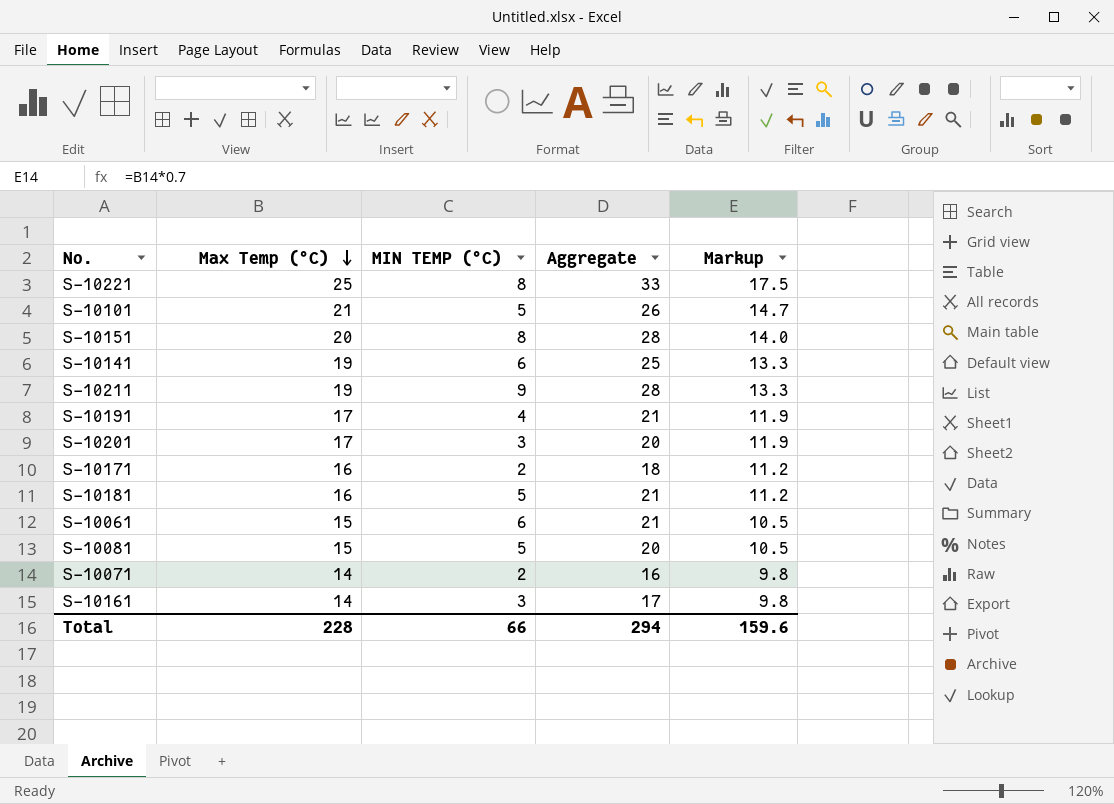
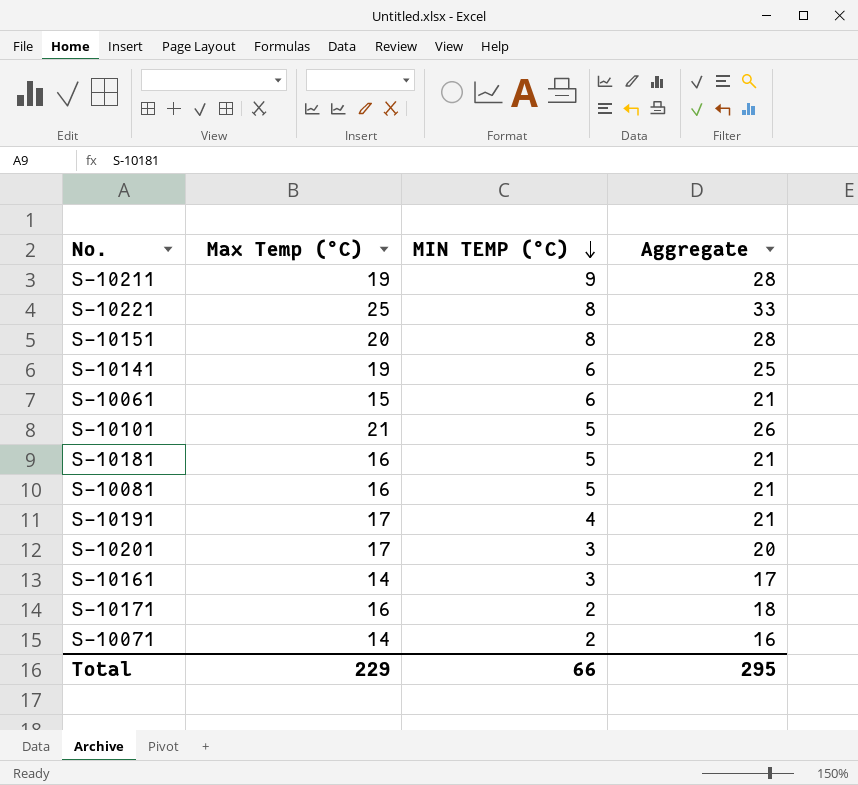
row order: Max Temp (°C) descending -> MIN TEMP (°C) descending
column Markup | formula: [Max Temp (°C)] * 0.7 -> none
S-10081 | Max Temp (°C): 15 -> 16
S-10081 | Aggregate: 20 -> 21
Total | Max Temp (°C): 228 -> 229
Total | Aggregate: 294 -> 295

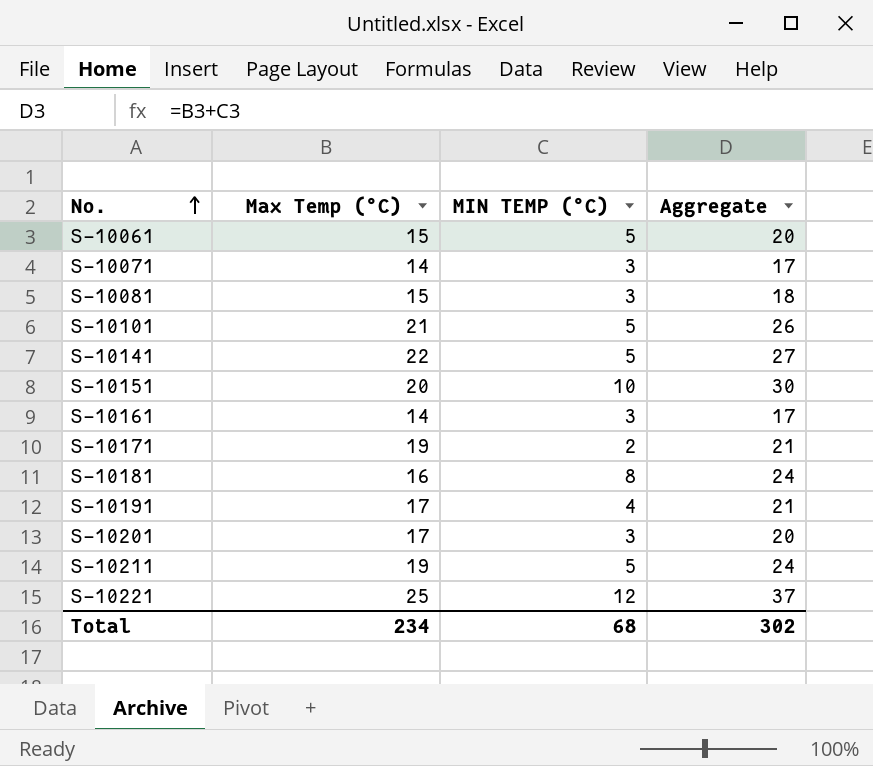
row order: MIN TEMP (°C) descending -> No. ascending
S-10061 | MIN TEMP (°C): 6 -> 5
S-10061 | Aggregate: 21 -> 20
S-10071 | MIN TEMP (°C): 2 -> 3
S-10071 | Aggregate: 16 -> 17
S-10081 | Max Temp (°C): 16 -> 15
S-10081 | MIN TEMP (°C): 5 -> 3
S-10081 | Aggregate: 21 -> 18
S-10141 | Max Temp (°C): 19 -> 22
S-10141 | MIN TEMP (°C): 6 -> 5
S-10141 | Aggregate: 25 -> 27
S-10151 | MIN TEMP (°C): 8 -> 10
S-10151 | Aggregate: 28 -> 30
S-10171 | Max Temp (°C): 16 -> 19
S-10171 | Aggregate: 18 -> 21
S-10181 | MIN TEMP (°C): 5 -> 8
S-10181 | Aggregate: 21 -> 24
S-10211 | MIN TEMP (°C): 9 -> 5
S-10211 | Aggregate: 28 -> 24
S-10221 | MIN TEMP (°C): 8 -> 12
S-10221 | Aggregate: 33 -> 37
Total | Max Temp (°C): 229 -> 234
Total | MIN TEMP (°C): 66 -> 68
Total | Aggregate: 295 -> 302

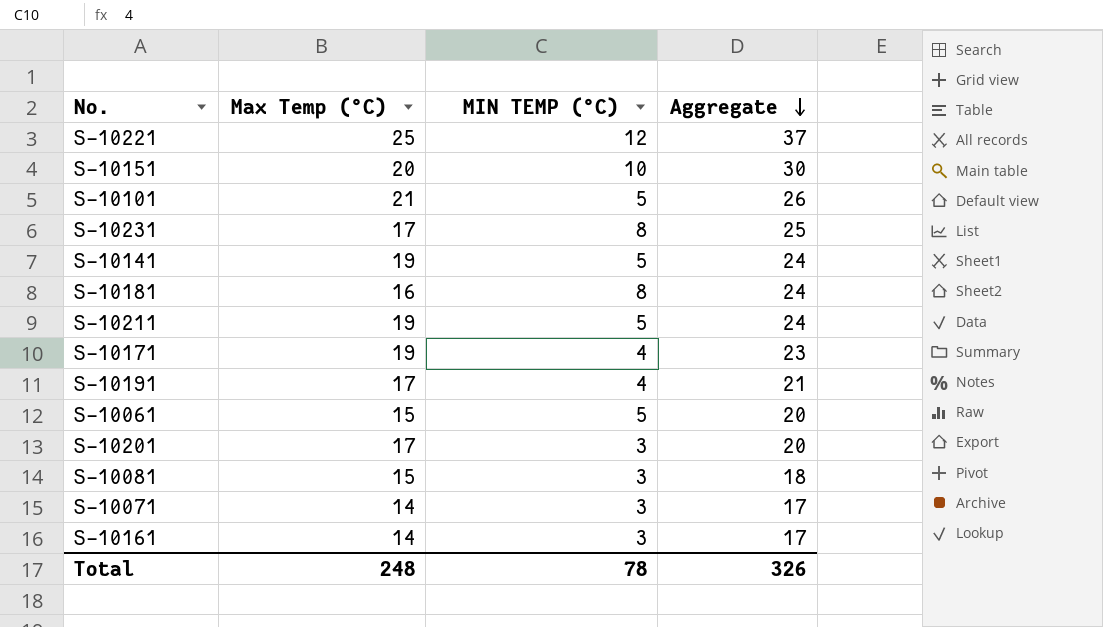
row order: No. ascending -> Aggregate descending
row S-10231: none -> 17 | 8 | 25
S-10141 | Max Temp (°C): 22 -> 19
S-10141 | Aggregate: 27 -> 24
S-10171 | MIN TEMP (°C): 2 -> 4
S-10171 | Aggregate: 21 -> 23
Total | Max Temp (°C): 234 -> 248
Total | MIN TEMP (°C): 68 -> 78
Total | Aggregate: 302 -> 326

